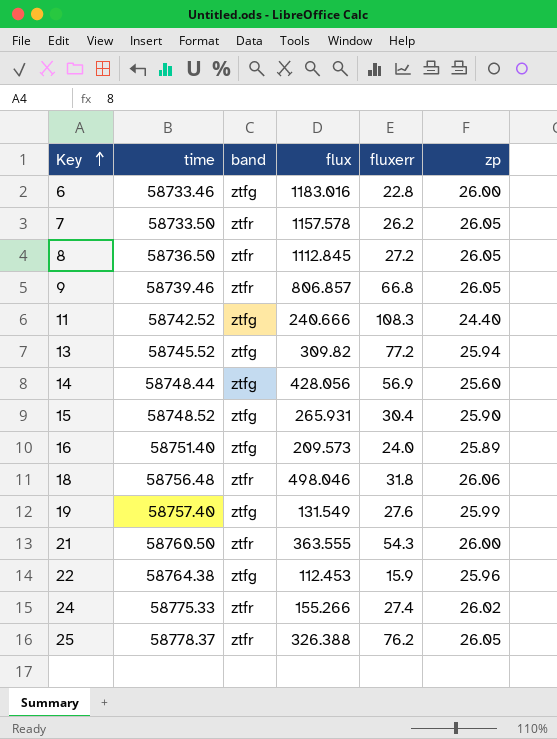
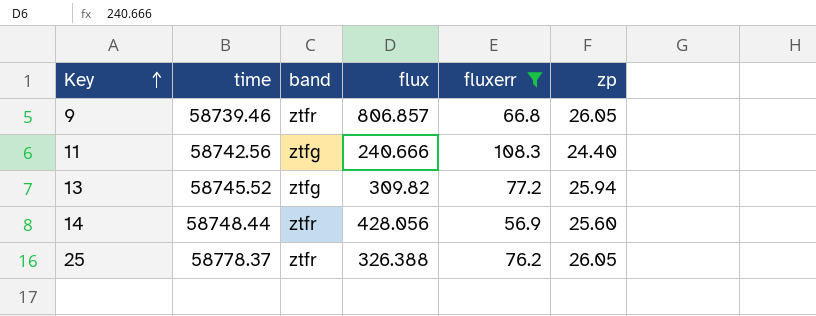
filter: none -> fluxerr >= 56.9
11 | time: 58742.52 -> 58742.56
14 | band: ztfg -> ztfr

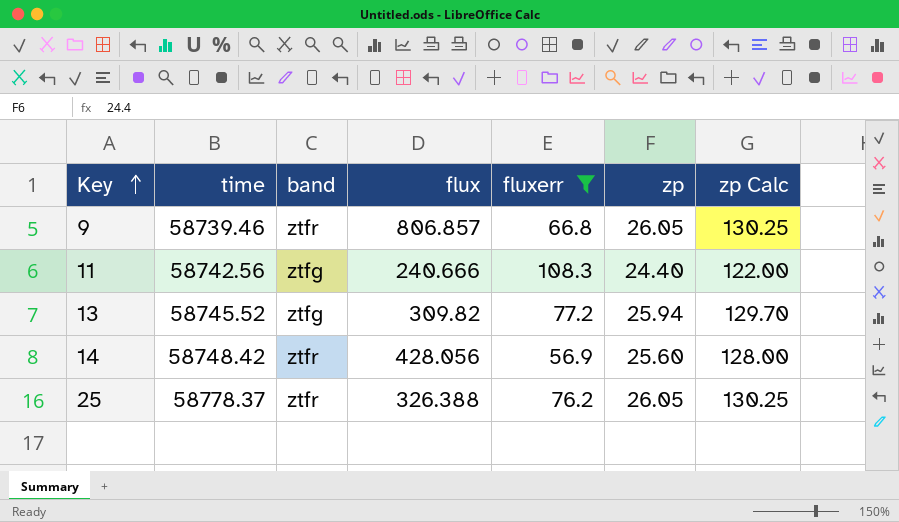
column zp Calc | formula: none -> [zp] * 5
14 | time: 58748.44 -> 58748.42

